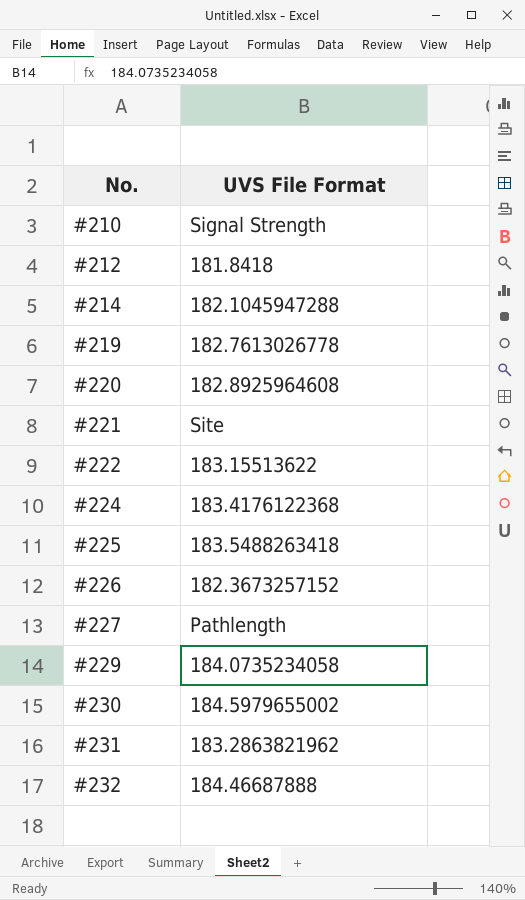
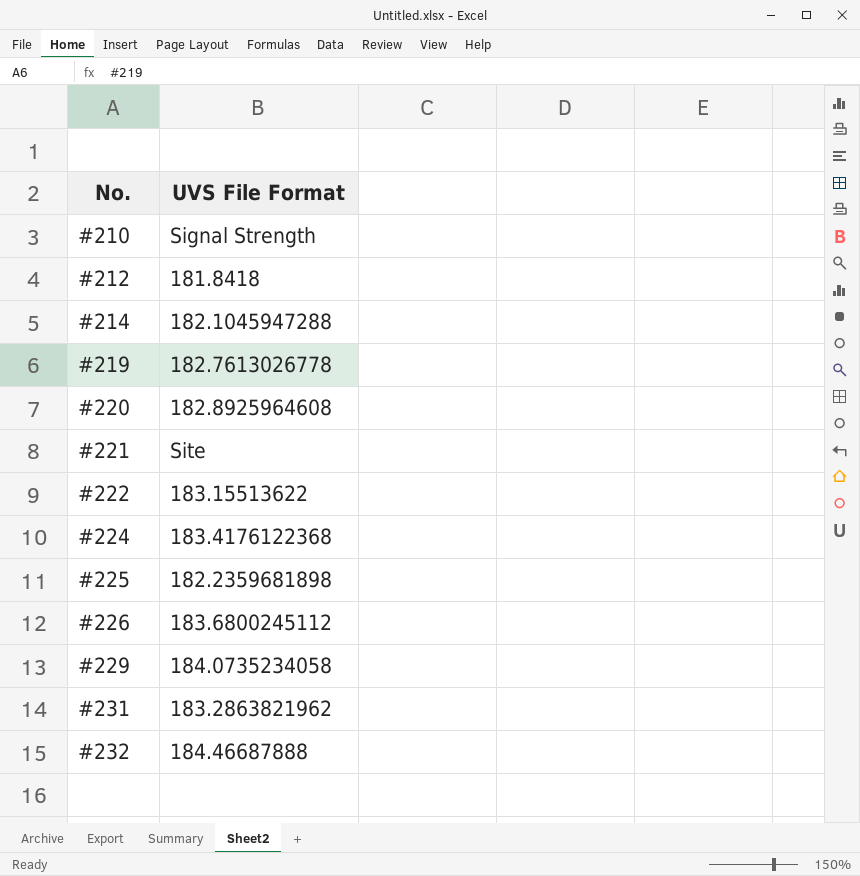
row #227: Pathlength -> none
row #230: 184.5979655002 -> none
#225 | UVS File Format: 183.5488263418 -> 182.2359681898
#226 | UVS File Format: 182.3673257152 -> 183.6800245112

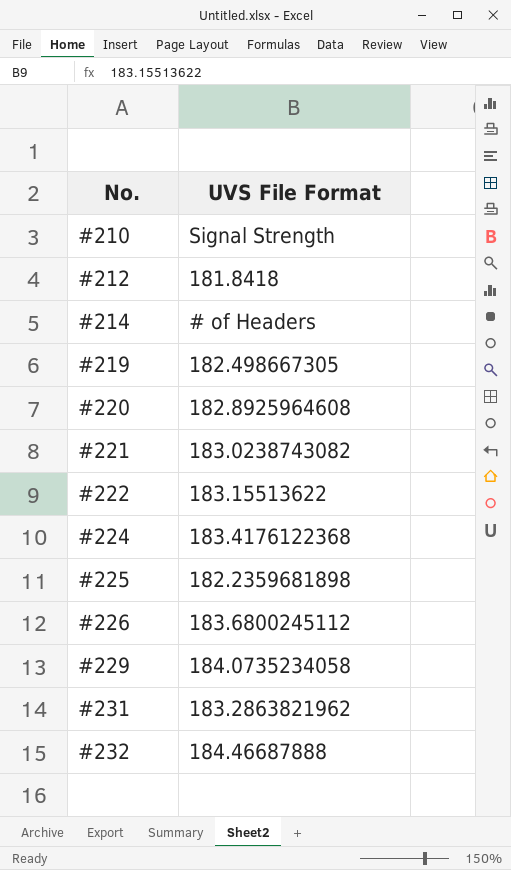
#214 | UVS File Format: 182.1045947288 -> # of Headers
#219 | UVS File Format: 182.7613026778 -> 182.498667305
#221 | UVS File Format: Site -> 183.0238743082

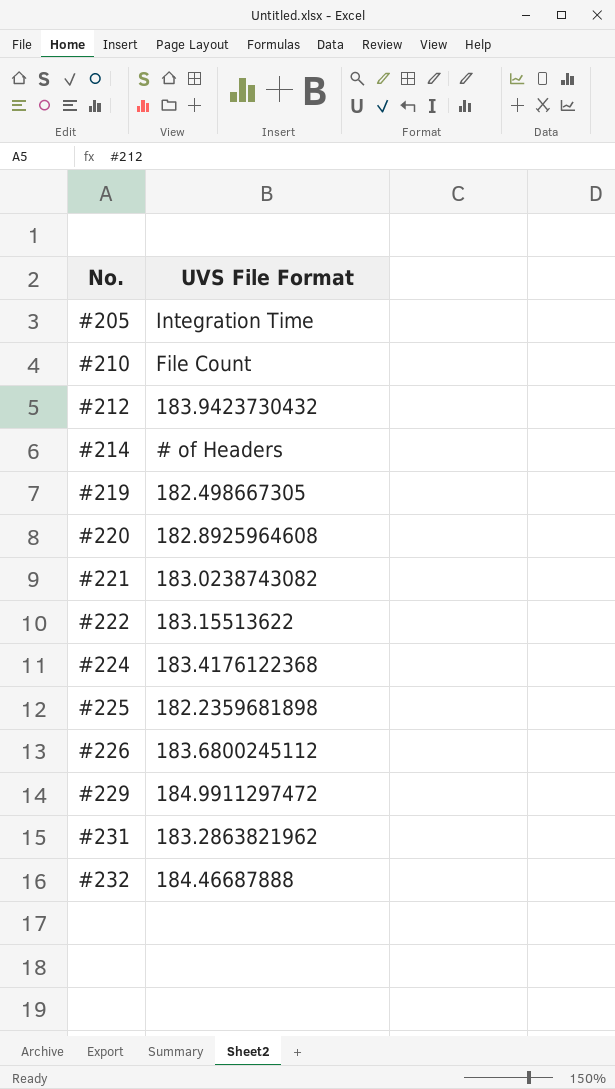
row #205: none -> Integration Time
#210 | UVS File Format: Signal Strength -> File Count
#212 | UVS File Format: 181.8418 -> 183.9423730432
#229 | UVS File Format: 184.0735234058 -> 184.9911297472

